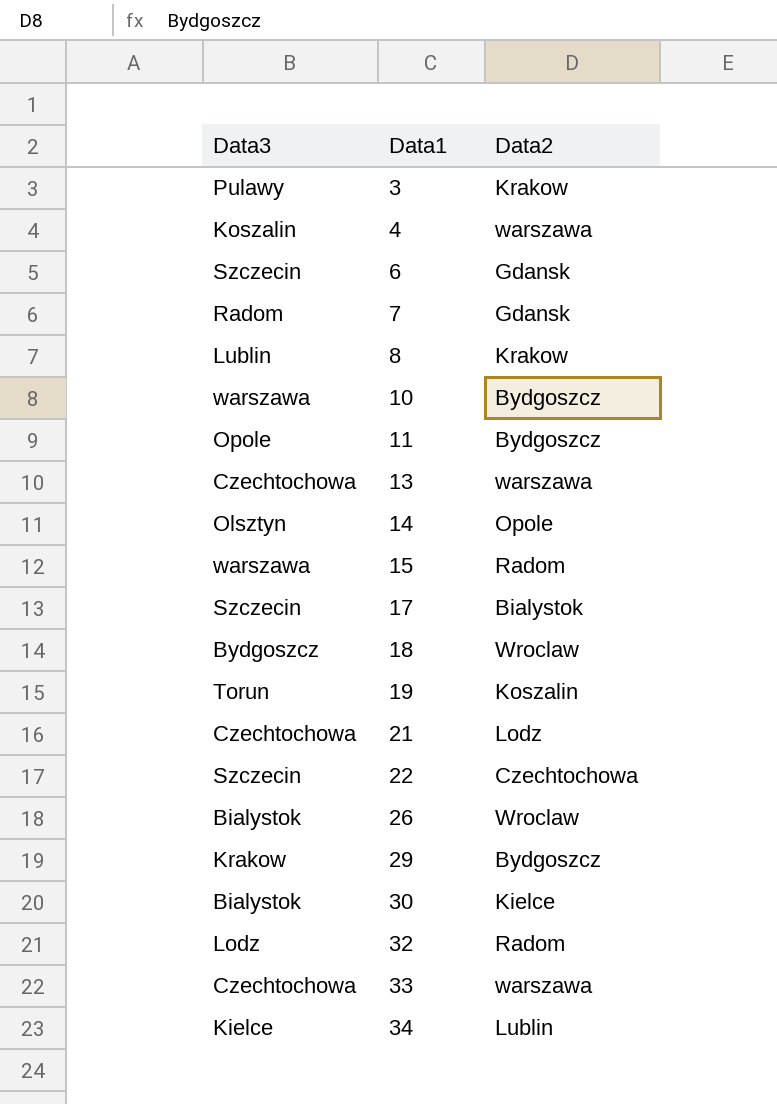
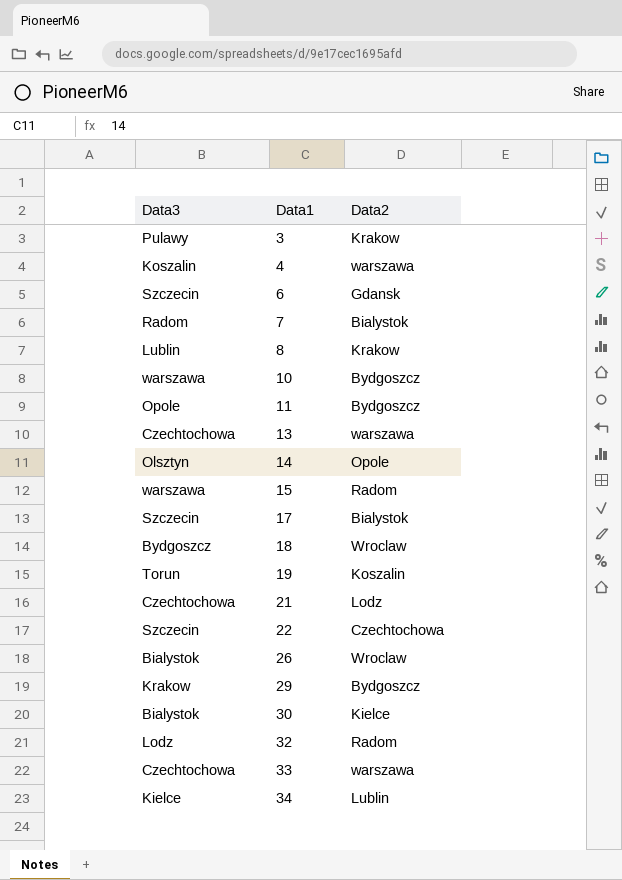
7 | Data2: Gdansk -> Bialystok

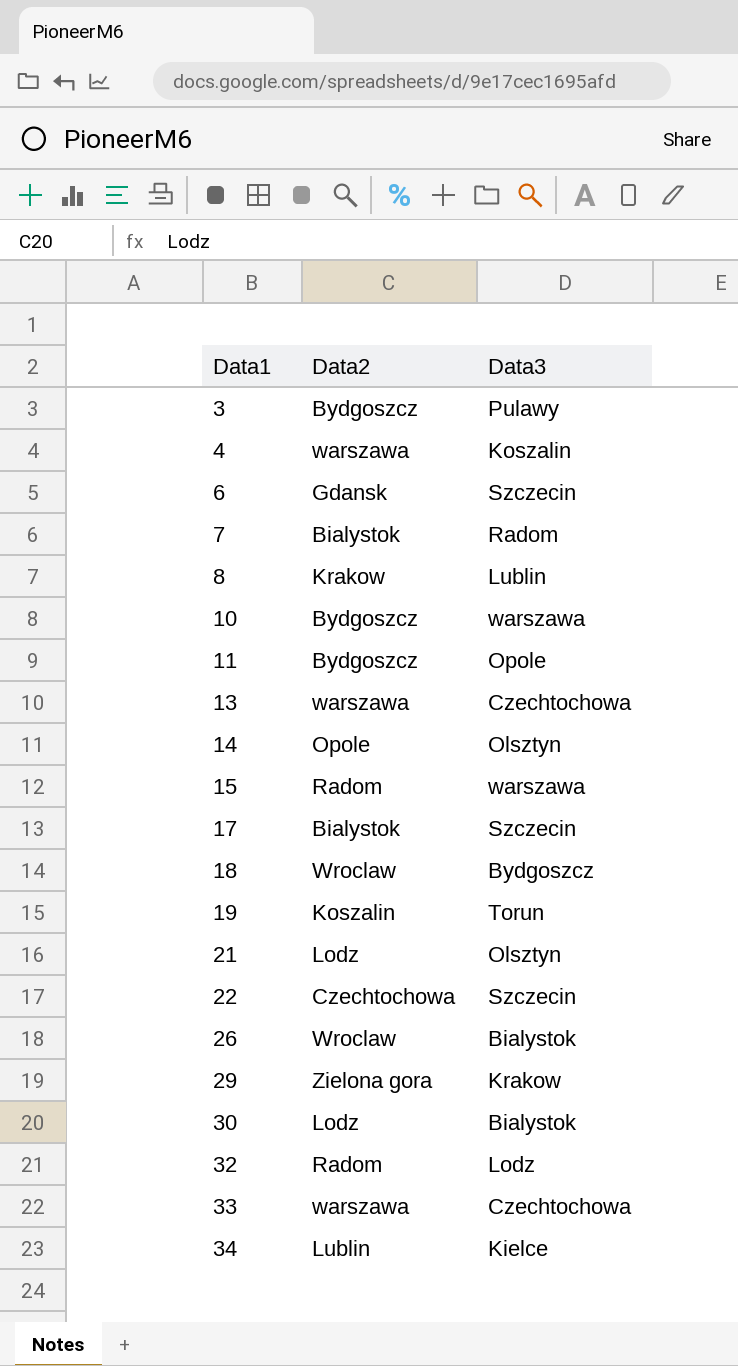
column Data3 | position: 1 -> 3
3 | Data2: Krakow -> Bydgoszcz
21 | Data3: Czechtochowa -> Olsztyn
29 | Data2: Bydgoszcz -> Zielona gora
30 | Data2: Kielce -> Lodz

